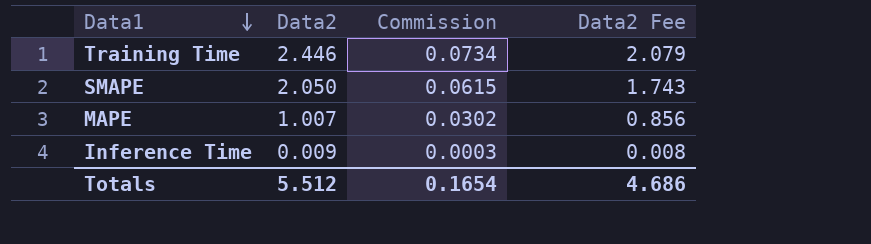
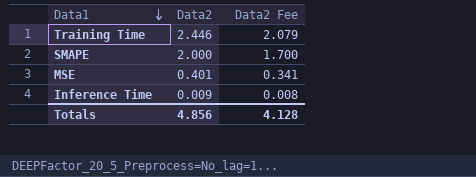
column Commission | formula: [Data2] * 0.03 -> none
row MAPE: 1.007 | 0.0302 | 0.856 -> none
SMAPE | Data2: 2.050 -> 2.000
SMAPE | Data2 Fee: 1.743 -> 1.700
row MSE: none -> 0.401 | 0.341
Totals | Data2: 5.512 -> 4.856
Totals | Data2 Fee: 4.686 -> 4.128

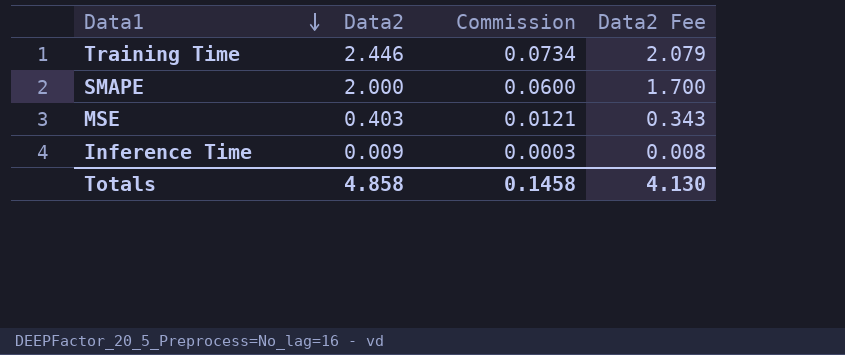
column Commission | formula: none -> [Data2] * 0.03
MSE | Data2: 0.401 -> 0.403
MSE | Data2 Fee: 0.341 -> 0.343
Totals | Data2: 4.856 -> 4.858
Totals | Data2 Fee: 4.128 -> 4.130

